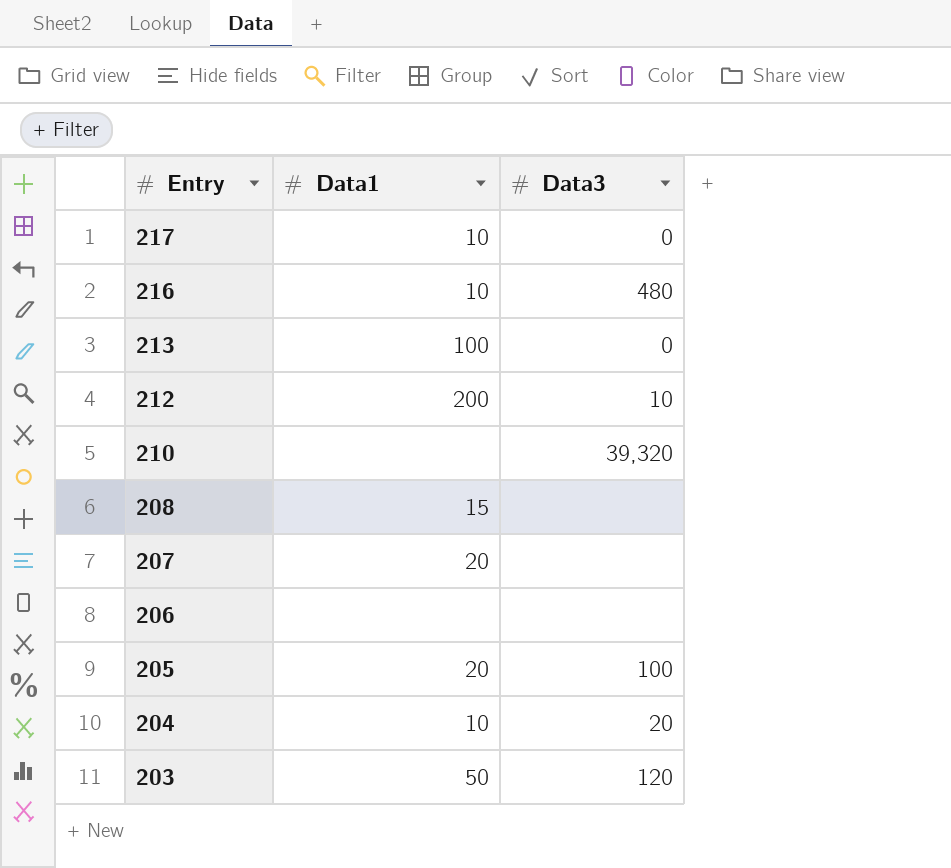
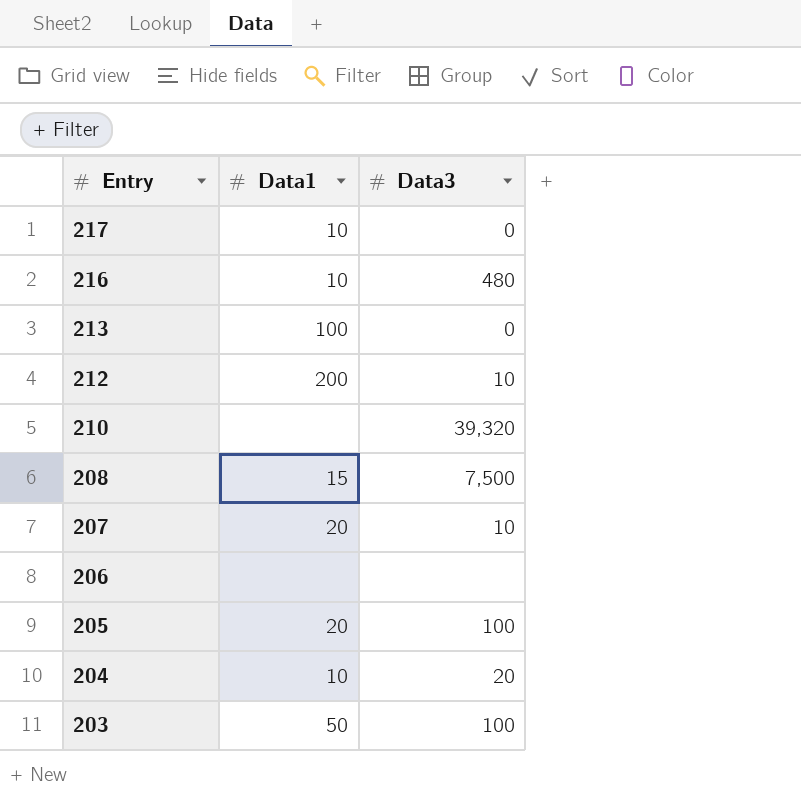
208 | Data3: none -> 7,500
207 | Data3: none -> 10
203 | Data3: 120 -> 100

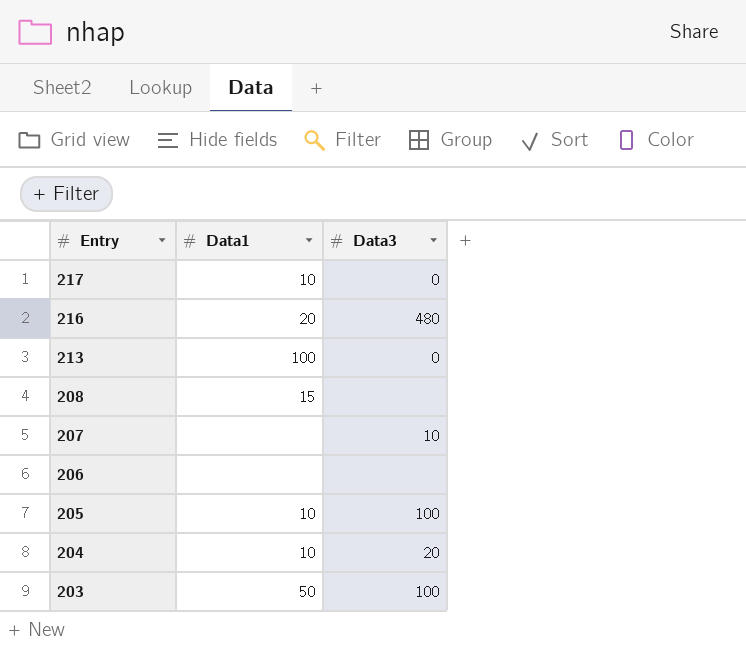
row 212: 200 | 10 -> none
row 210: none | 39,320 -> none
216 | Data1: 10 -> 20
208 | Data3: 7,500 -> none
207 | Data1: 20 -> none
205 | Data1: 20 -> 10

